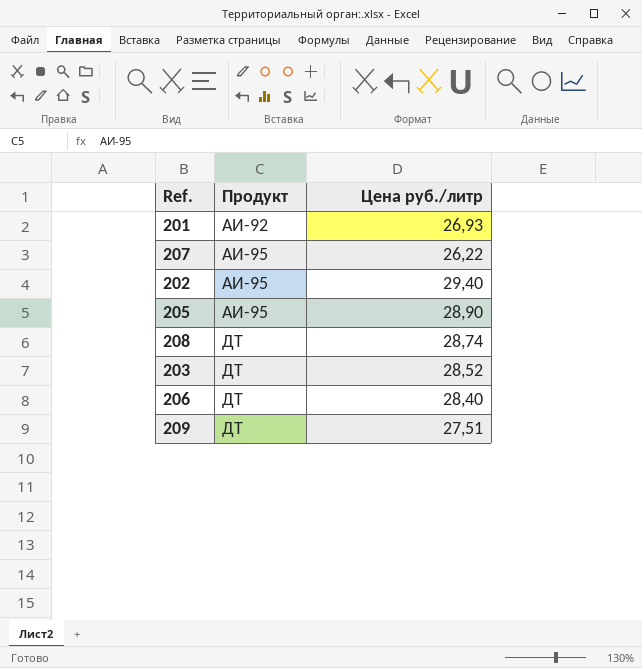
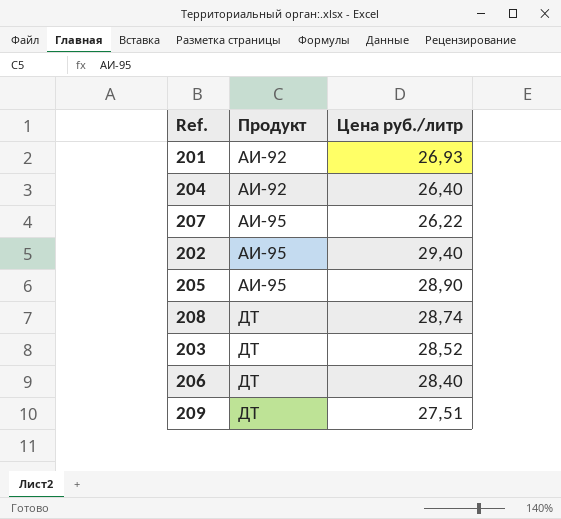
row 204: none -> АИ-92 | 26,40

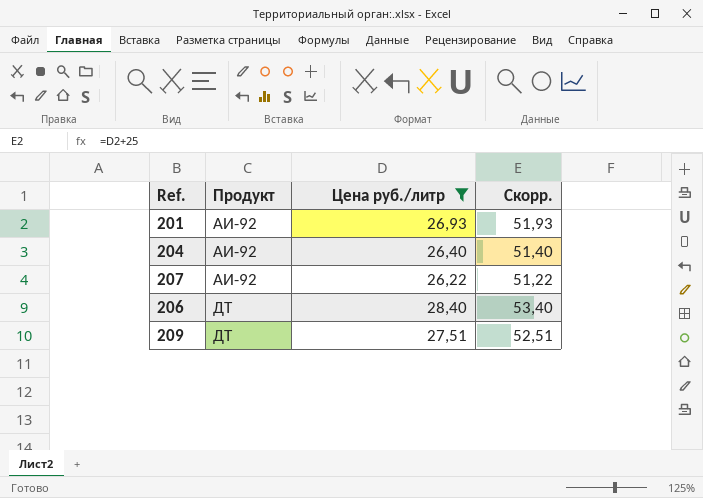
filter: none -> Цена руб./литр <= 28,40
column Скорр. | formula: none -> [Цена руб./литр] + 25
207 | Продукт: АИ-95 -> АИ-92

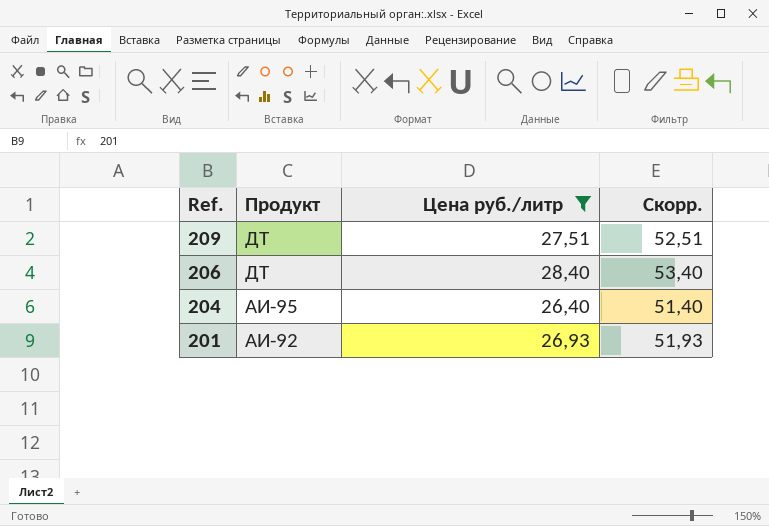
row order: Продукт ascending -> Ref. descending
row 207: АИ-92 | 26,22 | 51,22 -> none
204 | Продукт: АИ-92 -> АИ-95

